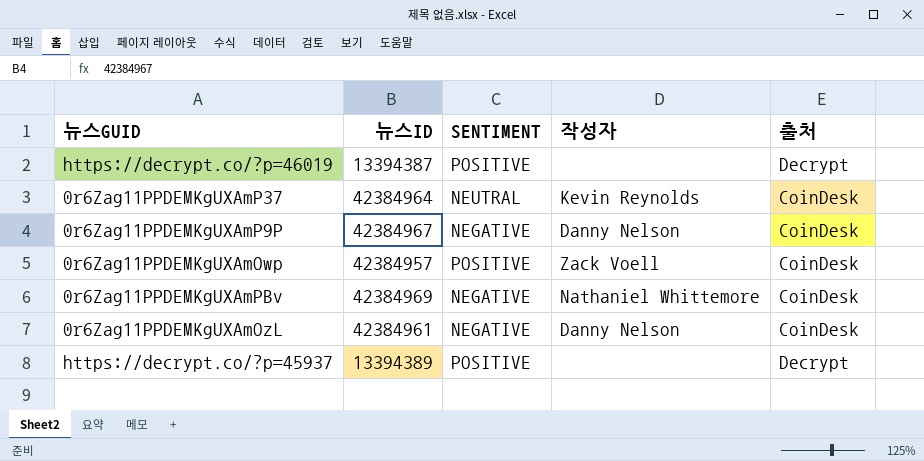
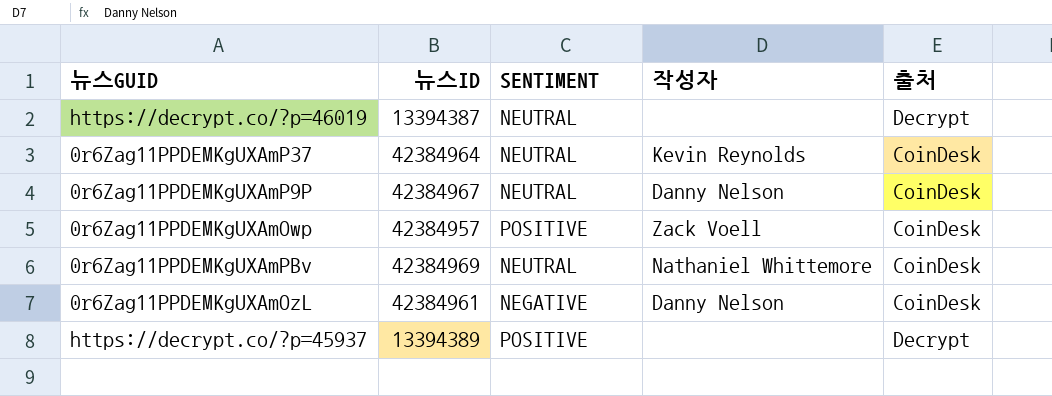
https://decrypt.co/?p=46019 | SENTIMENT: POSITIVE -> NEUTRAL
0r6Zag11PPDEMKgUXAmP9P | SENTIMENT: NEGATIVE -> NEUTRAL
0r6Zag11PPDEMKgUXAmPBv | SENTIMENT: NEGATIVE -> NEUTRAL

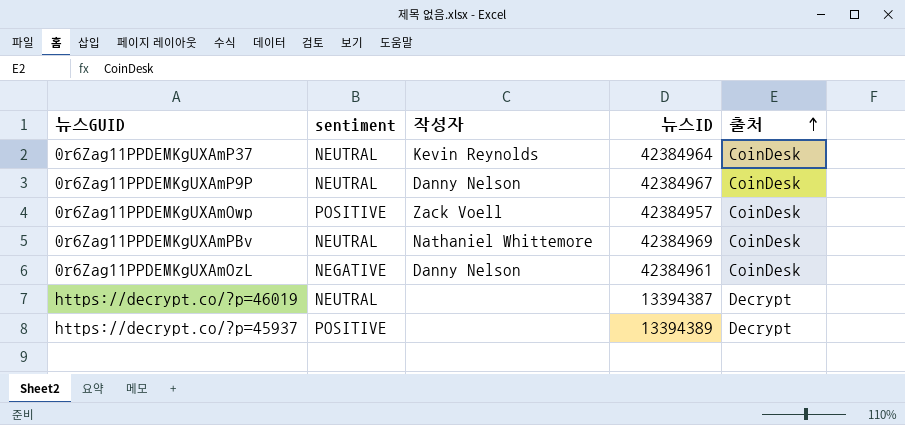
row order: none -> 출처 ascending
column name: SENTIMENT -> sentiment
column 뉴스ID | position: 2 -> 4

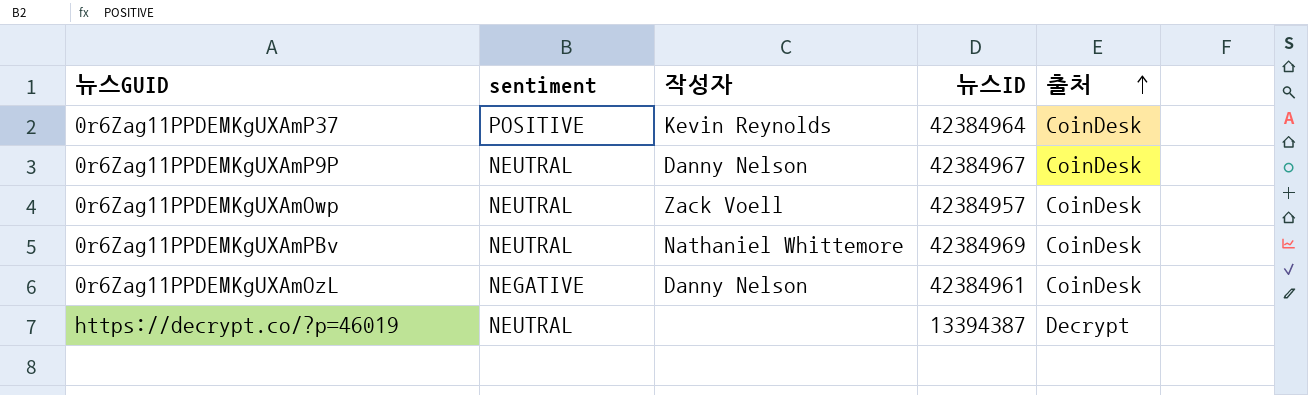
row https://decrypt.co/?p=45937: POSITIVE | none | 13394389 | Decrypt -> none
0r6Zag11PPDEMKgUXAmP37 | sentiment: NEUTRAL -> POSITIVE
0r6Zag11PPDEMKgUXAmOwp | sentiment: POSITIVE -> NEUTRAL

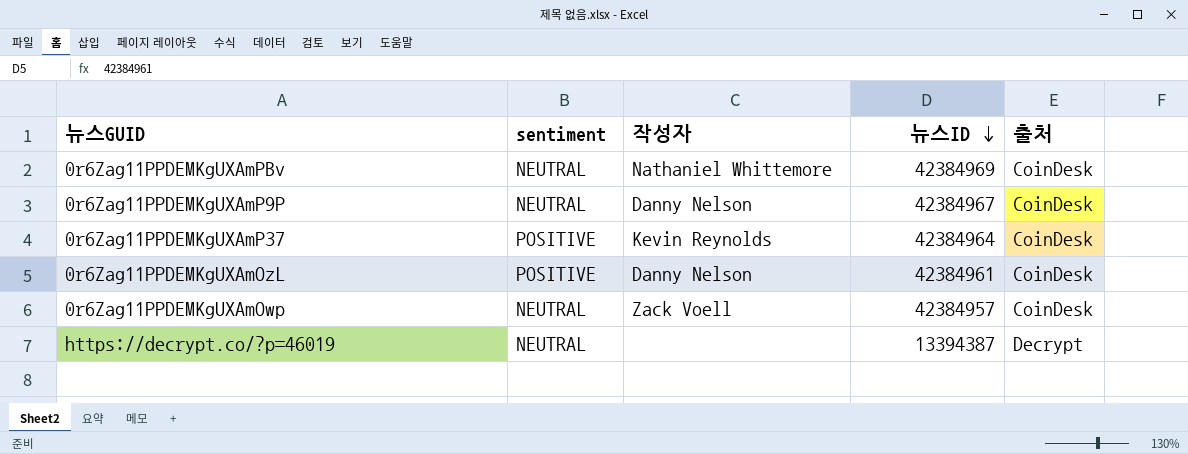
row order: 출처 ascending -> 뉴스ID descending
0r6Zag11PPDEMKgUXAmOzL | sentiment: NEGATIVE -> POSITIVE

